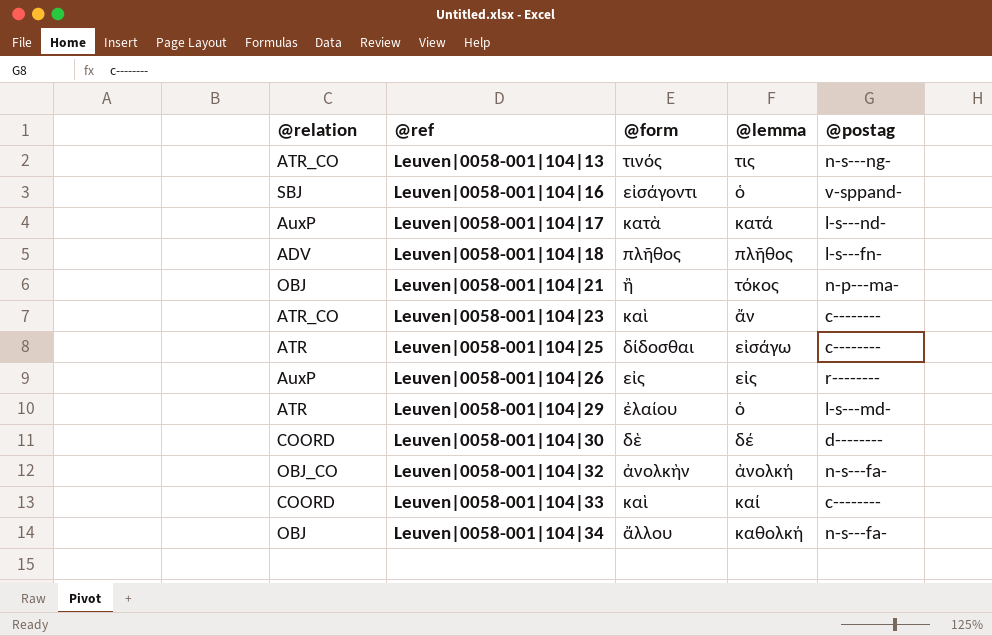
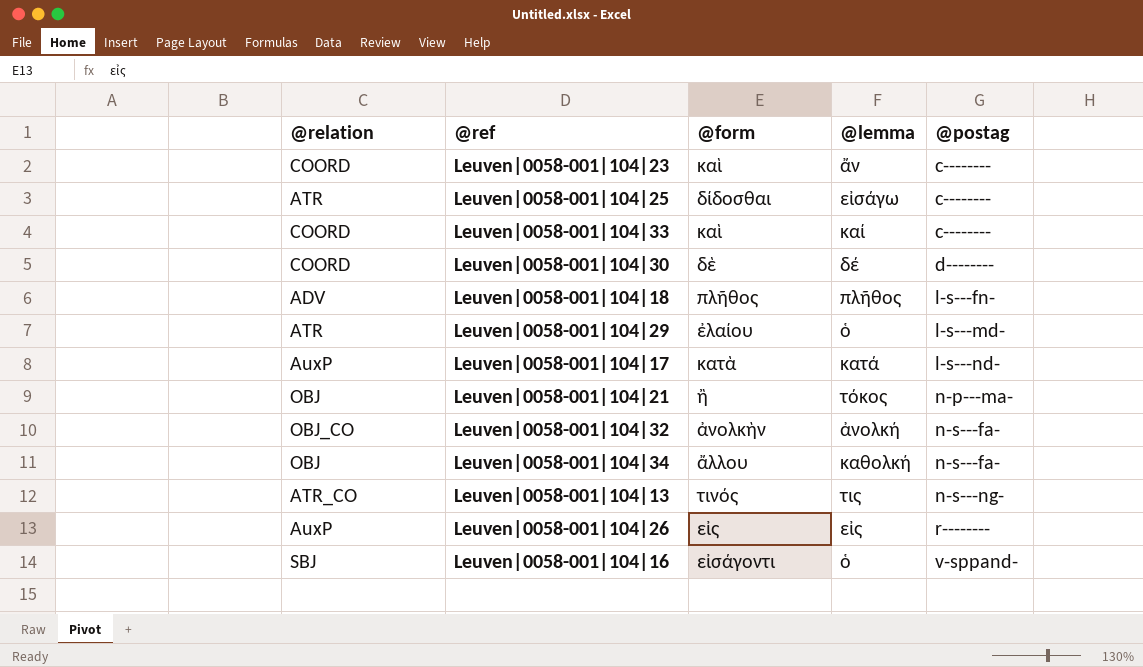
row order: @ref ascending -> @postag ascending
Leuven|0058-001|104|23 | @relation: ATR_CO -> COORD

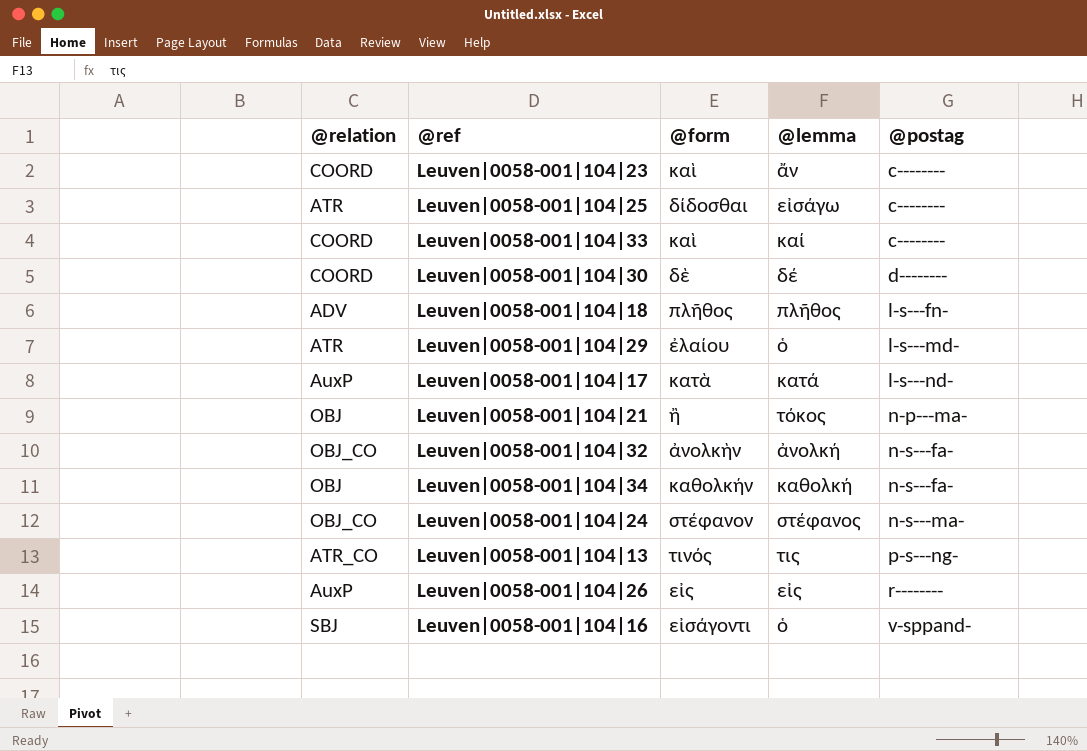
Leuven|0058-001|104|34 | @form: ἄλλου -> καθολκήν
row Leuven|0058-001|104|24: none -> OBJ_CO | στέφανον | στέφανος | n-s---ma-
Leuven|0058-001|104|13 | @postag: n-s---ng- -> p-s---ng-

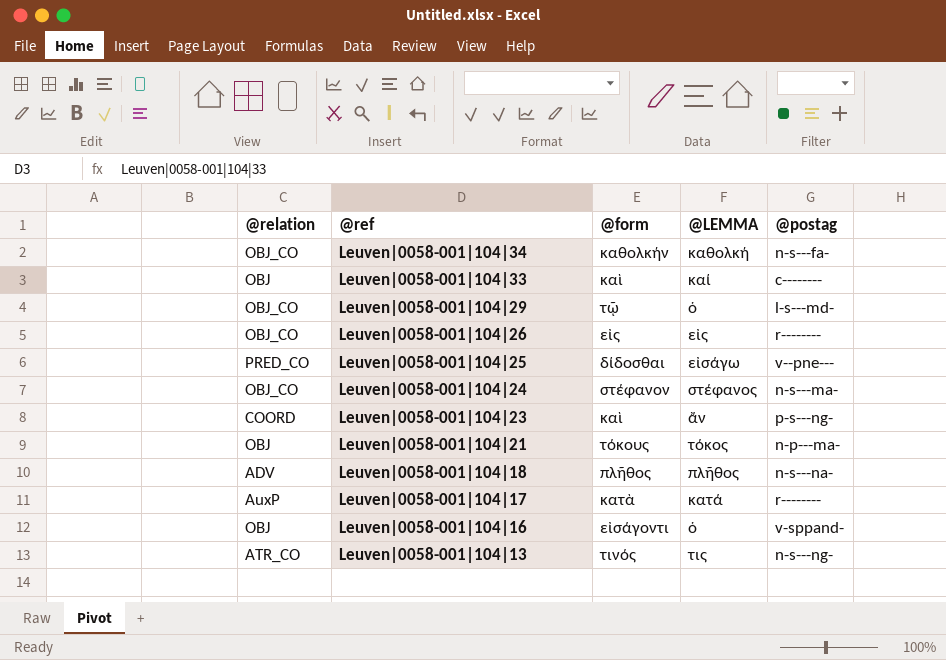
row order: @postag ascending -> @ref descending
column name: @lemma -> @LEMMA
row Leuven|0058-001|104|30: COORD | δὲ | δέ | d-------- -> none
row Leuven|0058-001|104|32: OBJ_CO | ἀνολκὴν | ἀνολκή | n-s---fa- -> none
Leuven|0058-001|104|34 | @relation: OBJ -> OBJ_CO
Leuven|0058-001|104|33 | @relation: COORD -> OBJ
Leuven|0058-001|104|29 | @relation: ATR -> OBJ_CO
Leuven|0058-001|104|29 | @form: ἐλαίου -> τῷ
Leuven|0058-001|104|26 | @relation: AuxP -> OBJ_CO
Leuven|0058-001|104|25 | @relation: ATR -> PRED_CO
Leuven|0058-001|104|25 | @postag: c-------- -> v--pne---
Leuven|0058-001|104|23 | @postag: c-------- -> p-s---ng-
Leuven|0058-001|104|21 | @form: ἢ -> τόκους
Leuven|0058-001|104|18 | @postag: l-s---fn- -> n-s---na-
Leuven|0058-001|104|17 | @postag: l-s---nd- -> r--------
Leuven|0058-001|104|16 | @relation: SBJ -> OBJ
Leuven|0058-001|104|13 | @postag: p-s---ng- -> n-s---ng-

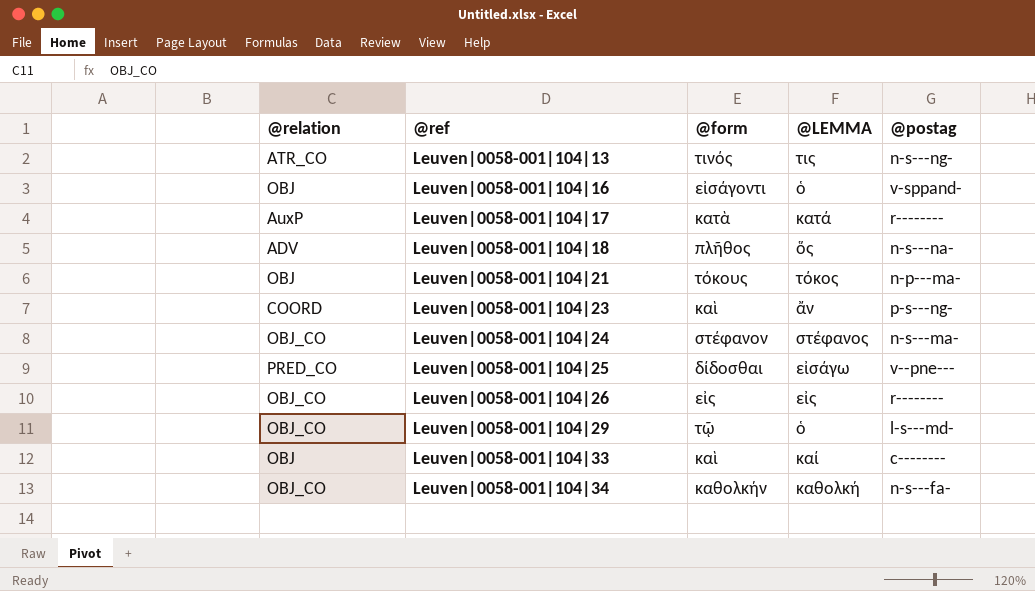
row order: @ref descending -> @ref ascending
Leuven|0058-001|104|18 | @LEMMA: πλῆθος -> ὅς

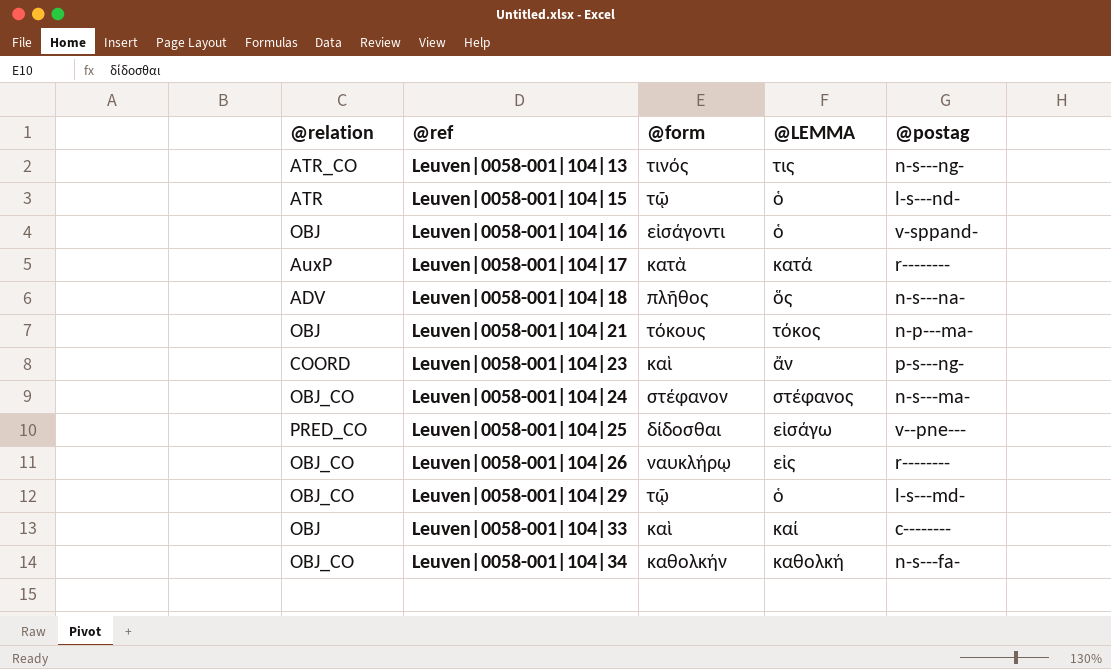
row Leuven|0058-001|104|15: none -> ATR | τῷ | ὁ | l-s---nd-
Leuven|0058-001|104|26 | @form: εἰς -> ναυκλήρῳ

